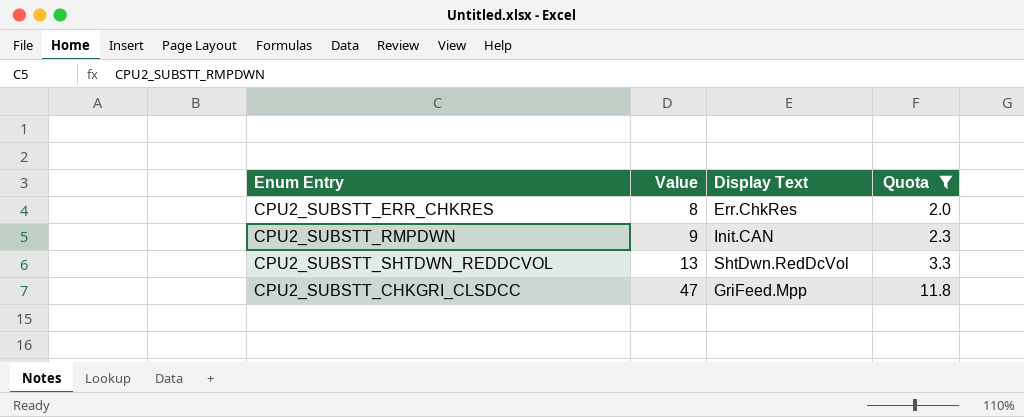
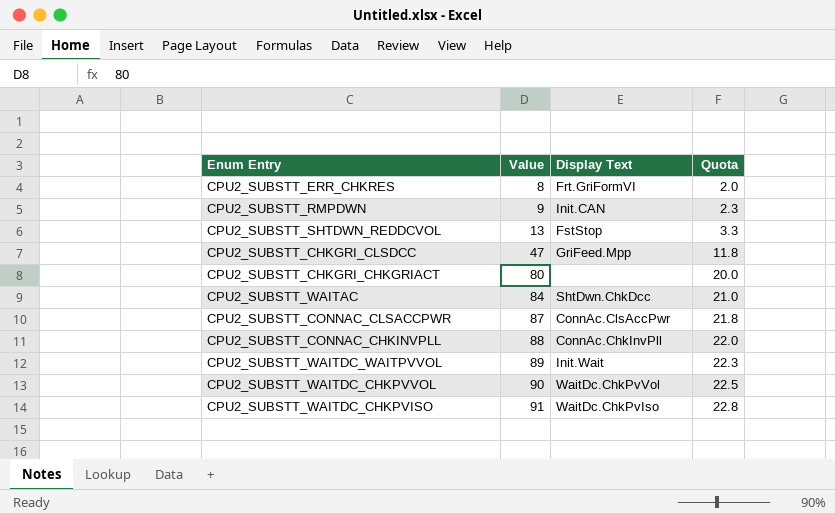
filter: Quota <= 11.8 -> none
CPU2_SUBSTT_ERR_CHKRES | Display Text: Err.ChkRes -> Frt.GriFormVI
CPU2_SUBSTT_SHTDWN_REDDCVOL | Display Text: ShtDwn.RedDcVol -> FstStop

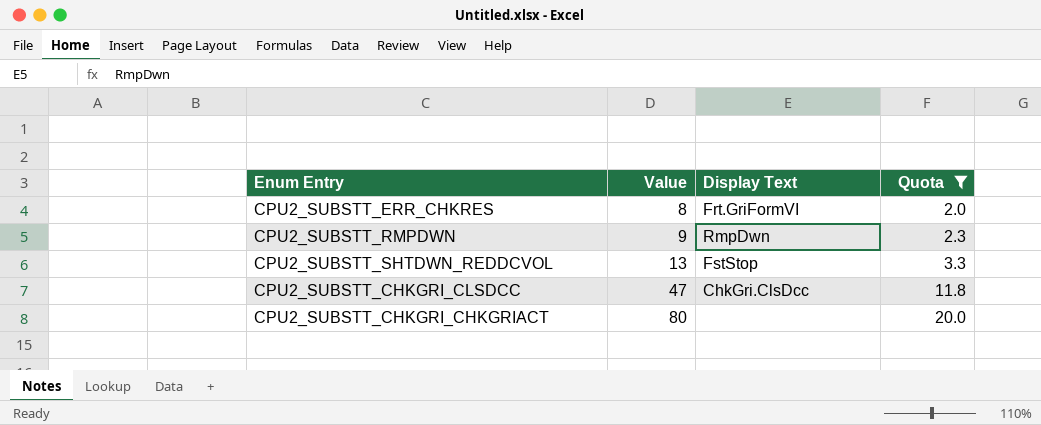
filter: none -> Quota <= 20.0
CPU2_SUBSTT_RMPDWN | Display Text: Init.CAN -> RmpDwn
CPU2_SUBSTT_CHKGRI_CLSDCC | Display Text: GriFeed.Mpp -> ChkGri.ClsDcc

